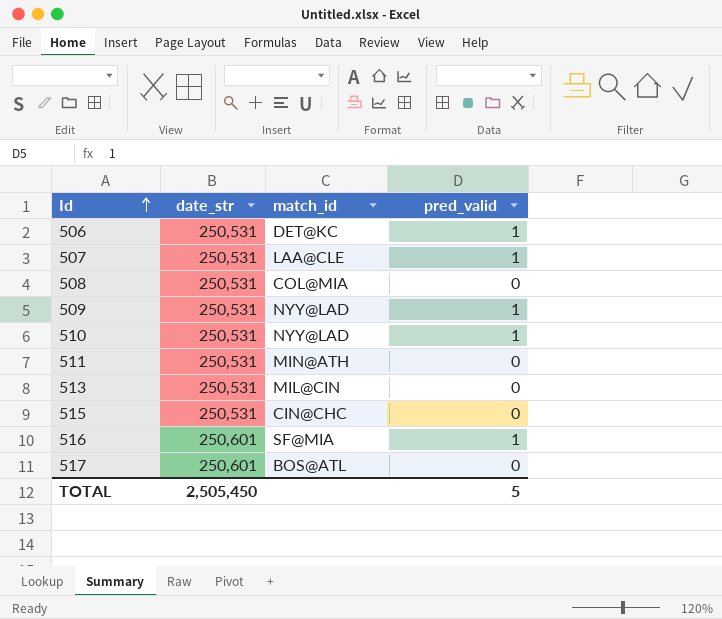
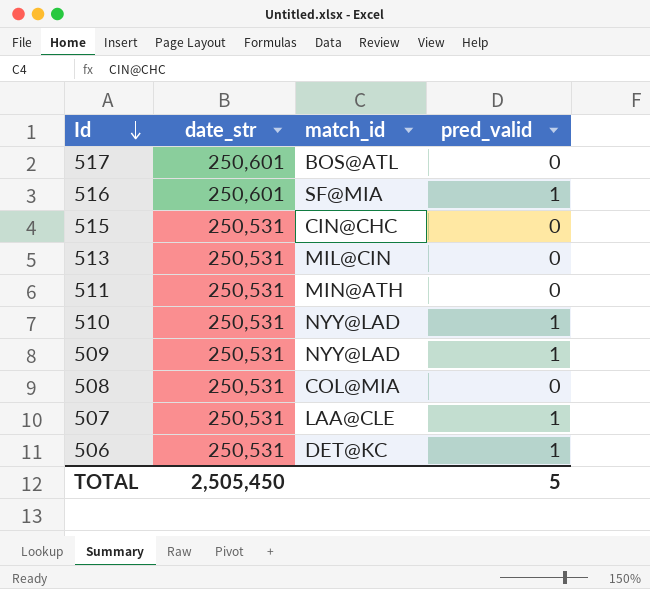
row order: Id ascending -> Id descending

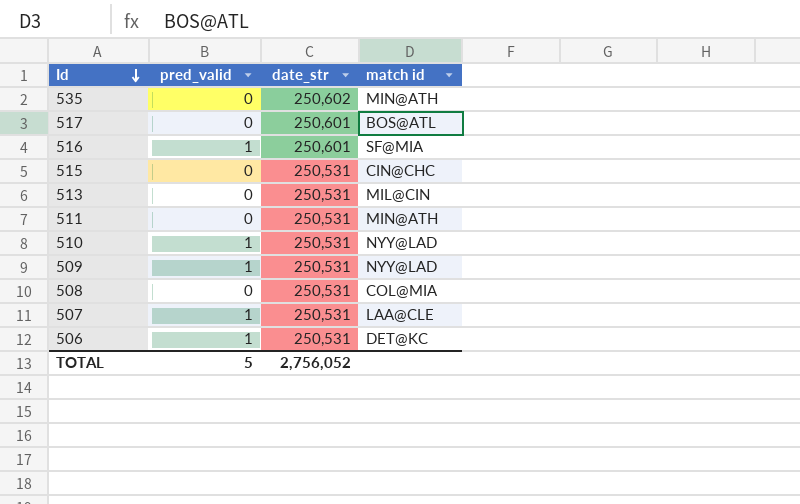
column pred_valid | position: 4 -> 2
column name: match_id -> match id
row 535: none -> 0 | 250,602 | MIN@ATH
TOTAL | date_str: 2,505,450 -> 2,756,052

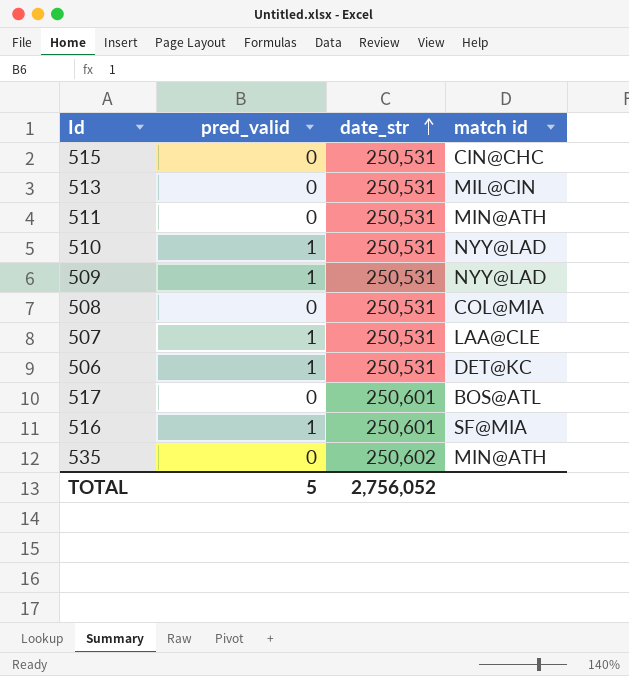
row order: Id descending -> date_str ascending

